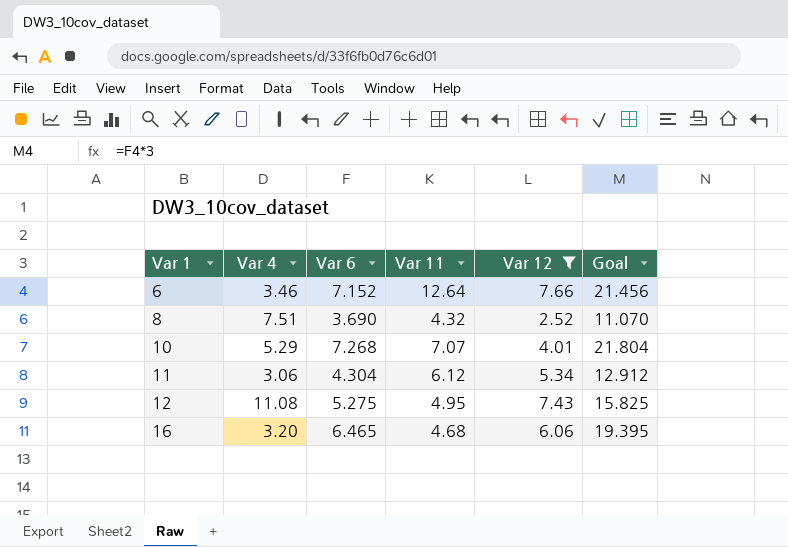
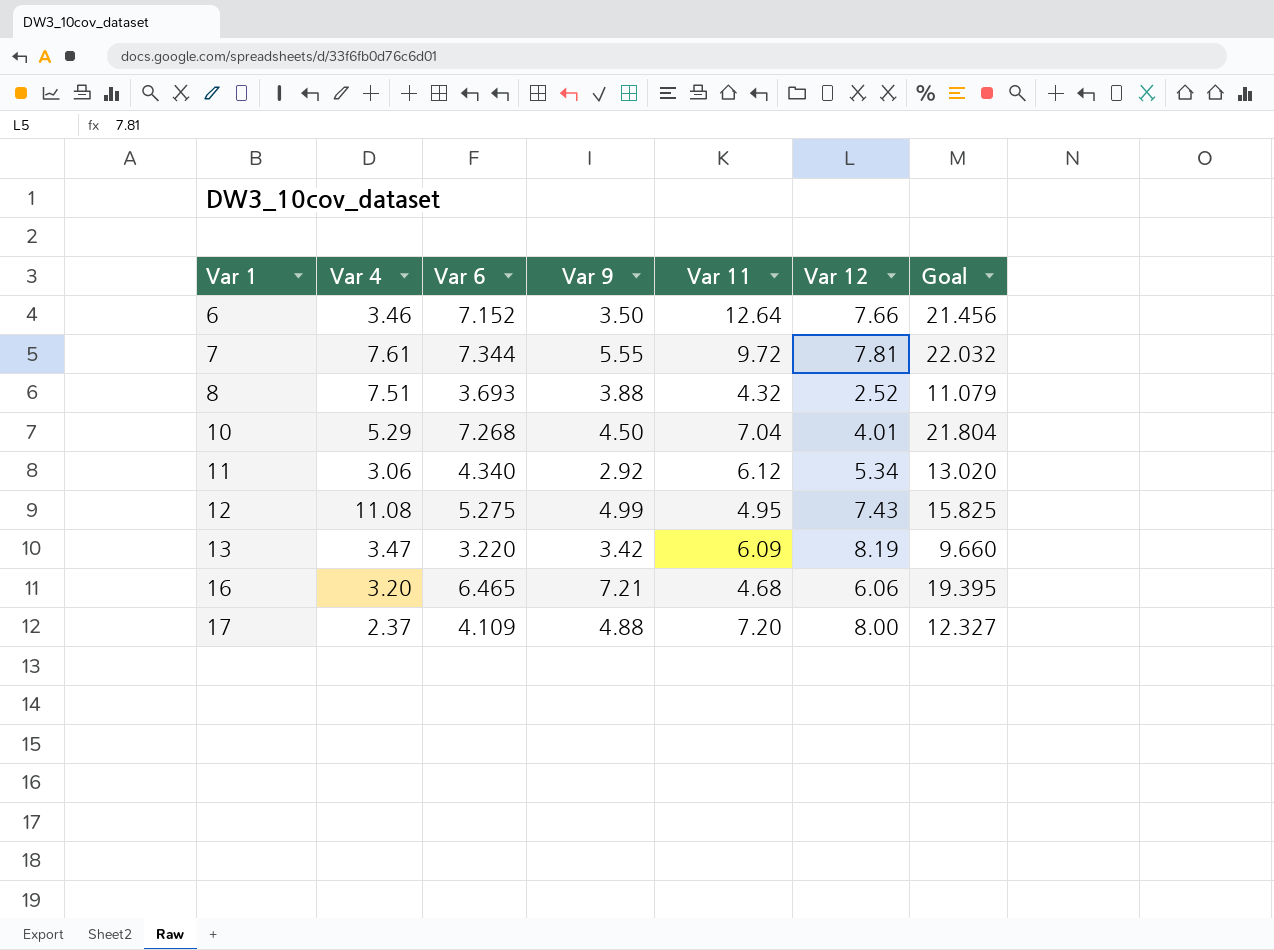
filter: Var 12 <= 7.66 -> none
column Var 9 | position: none -> 4
8 | Var 6: 3.690 -> 3.693
8 | Goal: 11.070 -> 11.079
10 | Var 11: 7.07 -> 7.04
11 | Var 6: 4.304 -> 4.340
11 | Goal: 12.912 -> 13.020

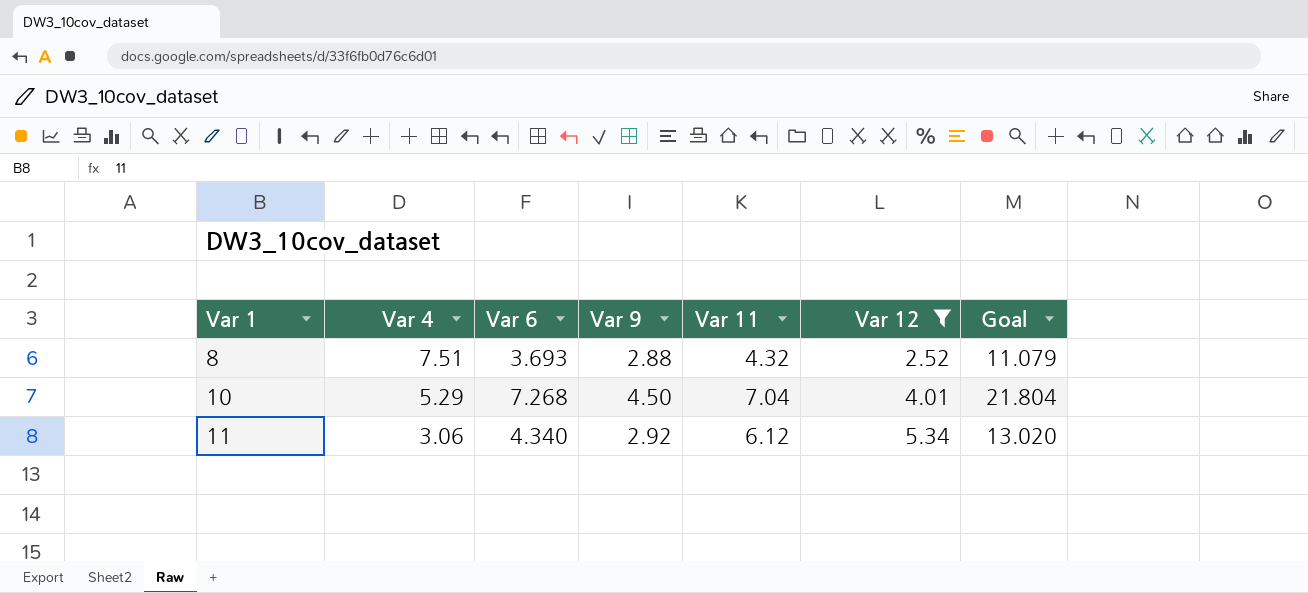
filter: none -> Var 12 <= 5.34
8 | Var 9: 3.88 -> 2.88

